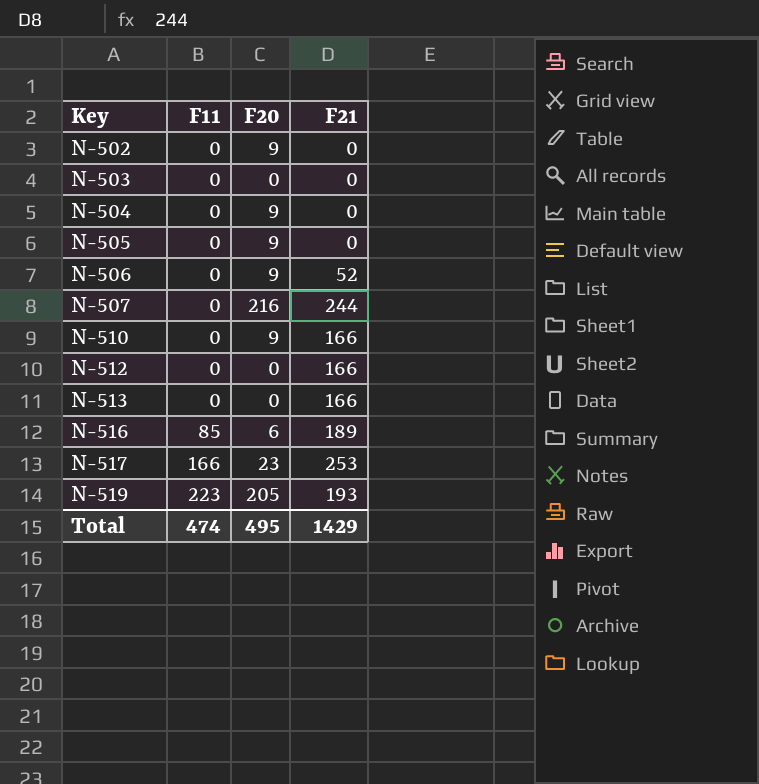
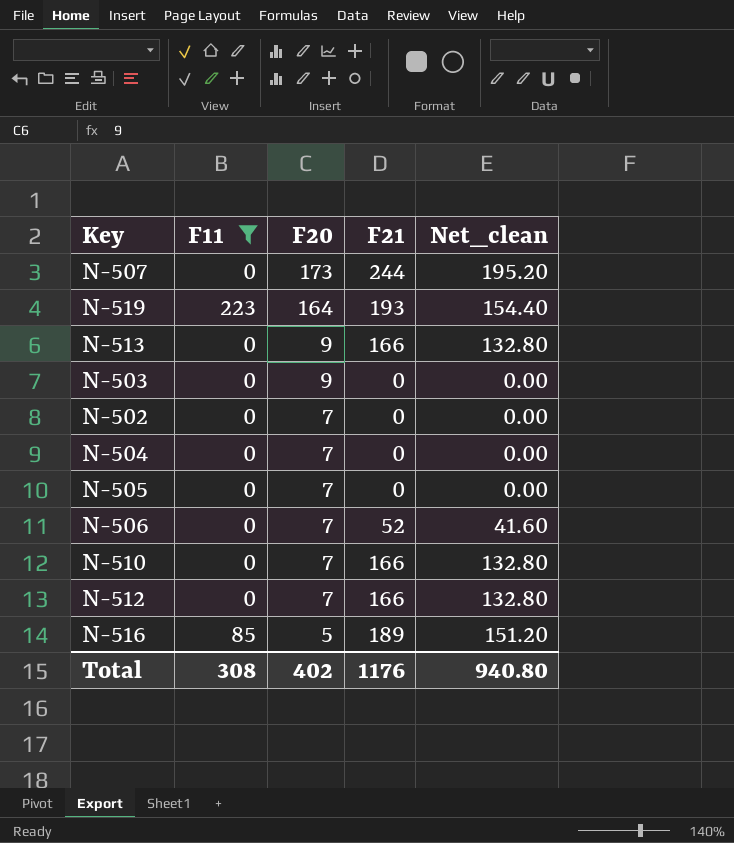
filter: none -> F11 != 166
row order: Key ascending -> F20 descending
column Net_clean | formula: none -> [F21] * 0.8
N-507 | F20: 216 -> 173
N-519 | F20: 205 -> 164
N-513 | F20: 0 -> 9
N-503 | F20: 0 -> 9
N-502 | F20: 9 -> 7
N-504 | F20: 9 -> 7
N-505 | F20: 9 -> 7
N-506 | F20: 9 -> 7
N-510 | F20: 9 -> 7
N-512 | F20: 0 -> 7
N-516 | F20: 6 -> 5
Total | F11: 474 -> 308
Total | F20: 495 -> 402
Total | F21: 1429 -> 1176

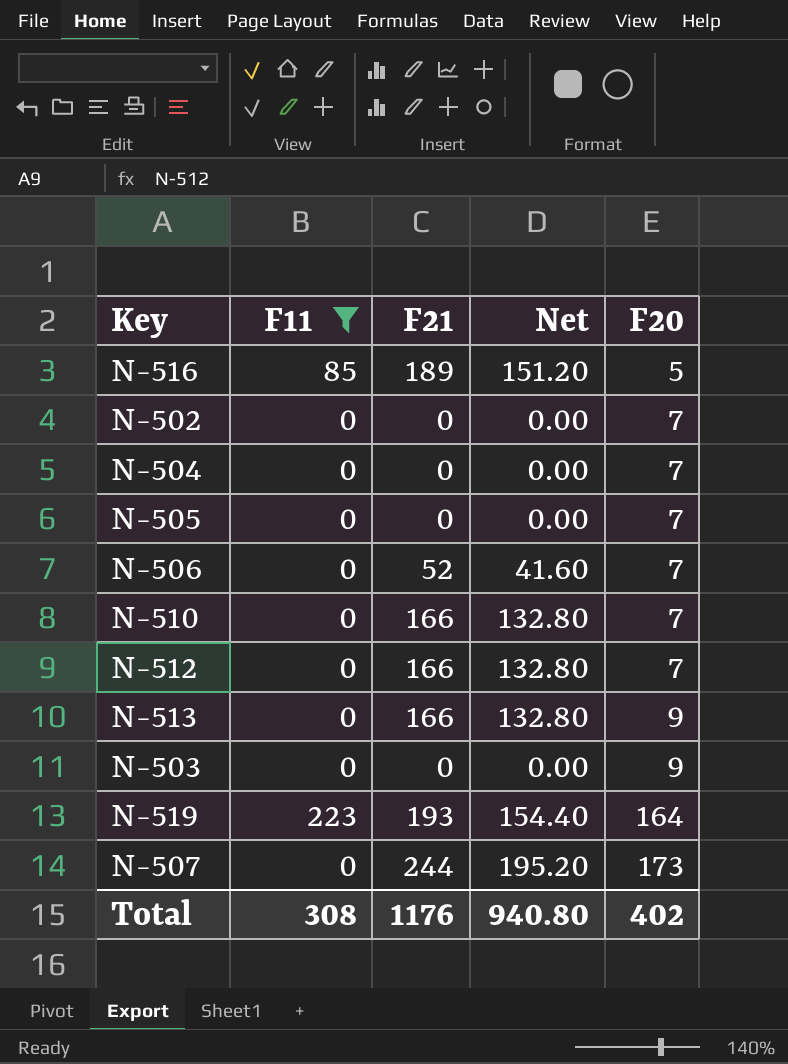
row order: F20 descending -> F20 ascending
column name: Net_clean -> Net
column F20 | position: 3 -> 5

